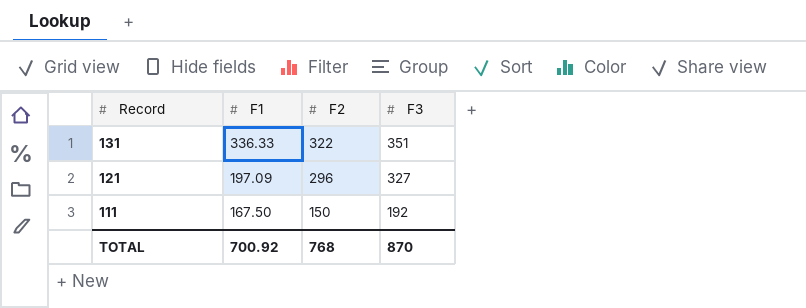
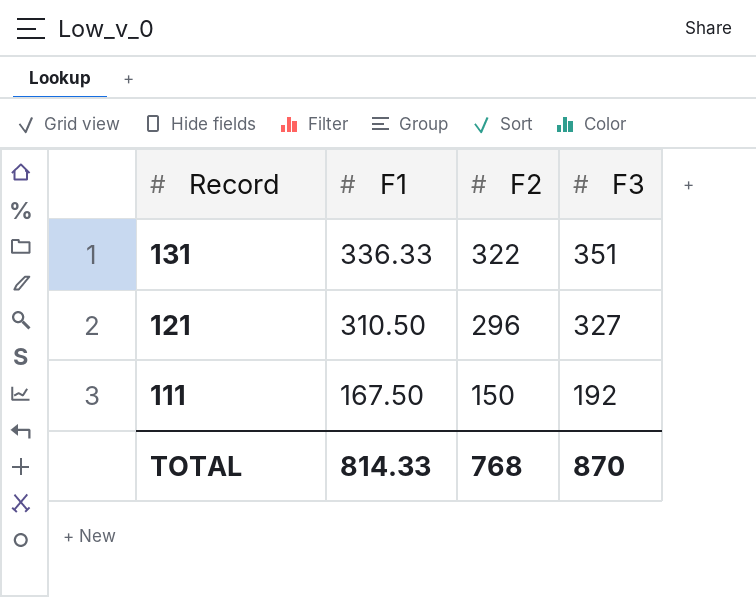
121 | F1: 197.09 -> 310.50
TOTAL | F1: 700.92 -> 814.33

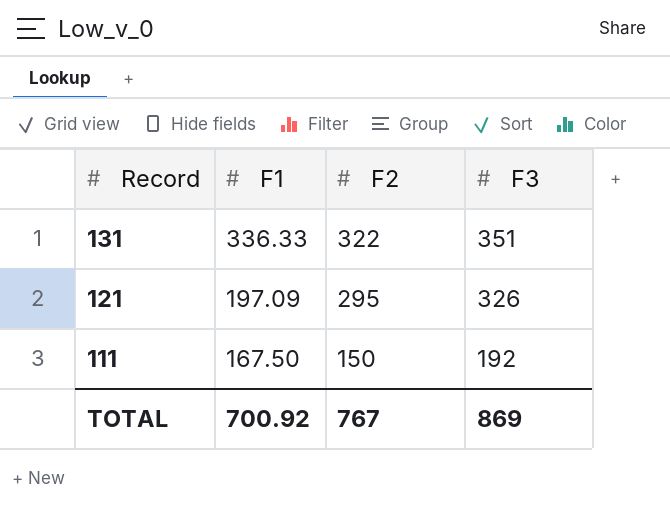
121 | F1: 310.50 -> 197.09
121 | F2: 296 -> 295
121 | F3: 327 -> 326
TOTAL | F1: 814.33 -> 700.92
TOTAL | F2: 768 -> 767
TOTAL | F3: 870 -> 869

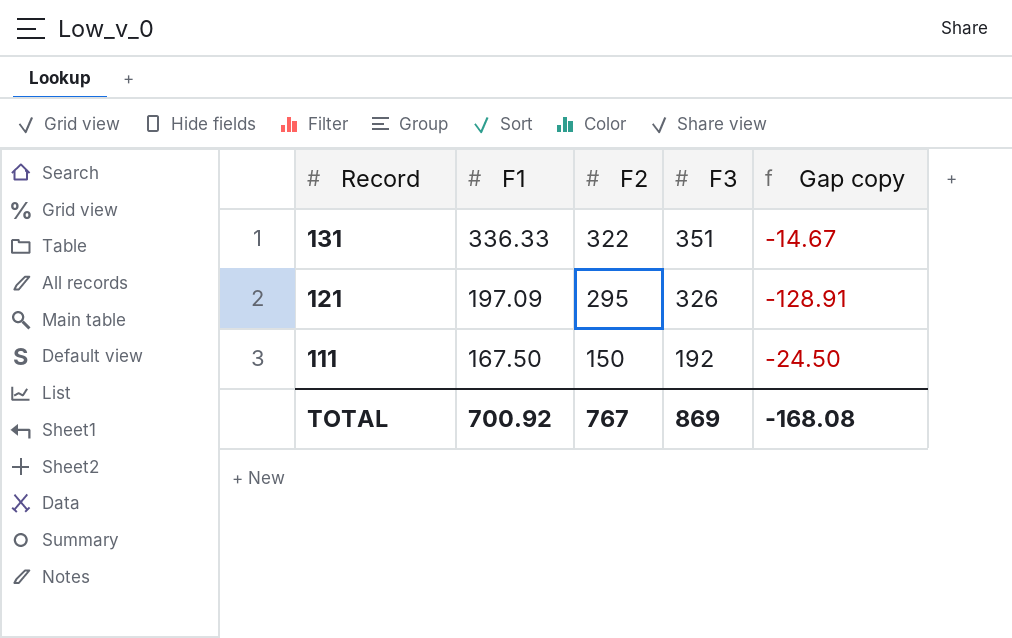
column Gap copy | formula: none -> [F1] - [F3]

